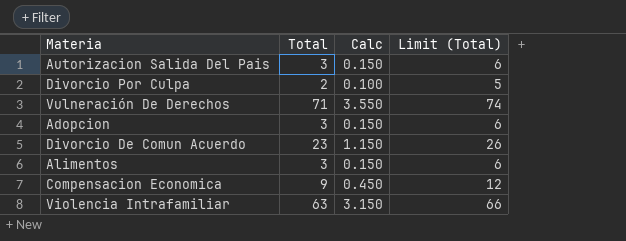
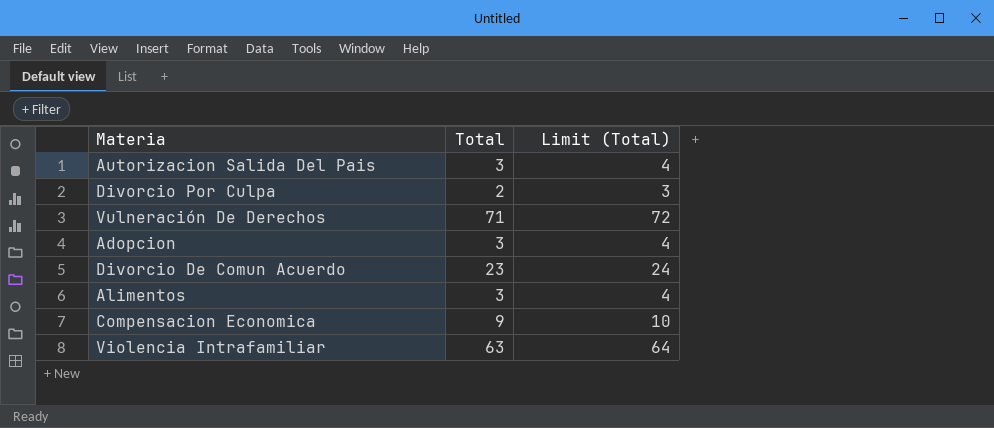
column Calc | formula: [Total] * 0.05 -> none
column Limit (Total) | formula: [Total] + 3 -> [Total] + 1

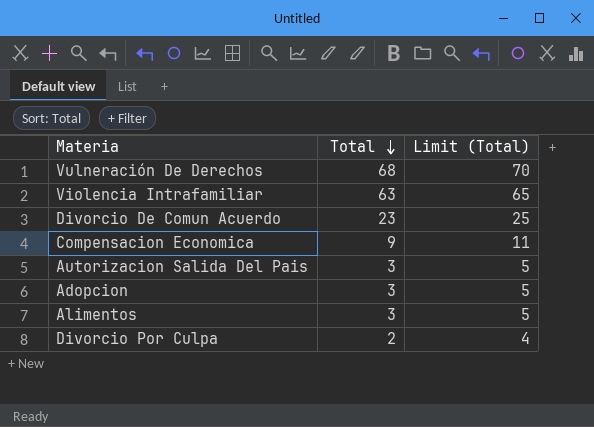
row order: none -> Total descending
column Limit (Total) | formula: [Total] + 1 -> [Total] + 2
Vulneración De Derechos | Total: 71 -> 68

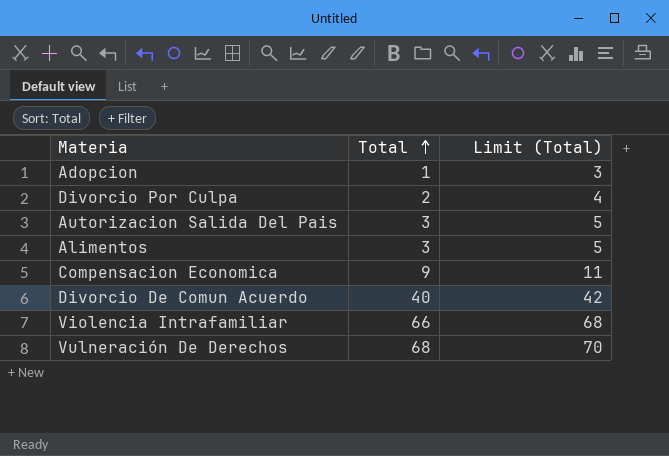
row order: Total descending -> Total ascending
Adopcion | Total: 3 -> 1
Adopcion | Limit (Total): 5 -> 3
Divorcio De Comun Acuerdo | Total: 23 -> 40
Divorcio De Comun Acuerdo | Limit (Total): 25 -> 42
Violencia Intrafamiliar | Total: 63 -> 66
Violencia Intrafamiliar | Limit (Total): 65 -> 68

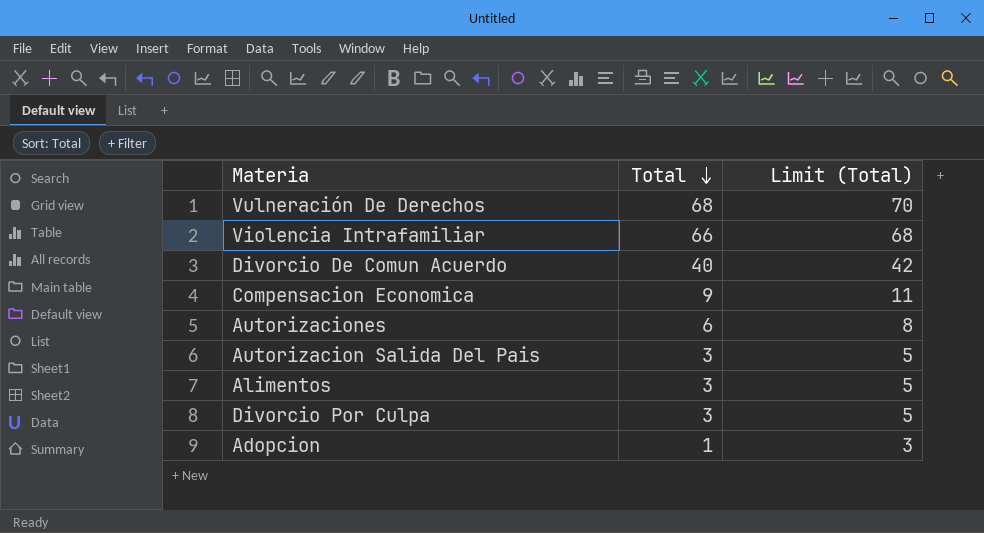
row order: Total ascending -> Total descending
row Autorizaciones: none -> 6 | 8
Divorcio Por Culpa | Total: 2 -> 3
Divorcio Por Culpa | Limit (Total): 4 -> 5

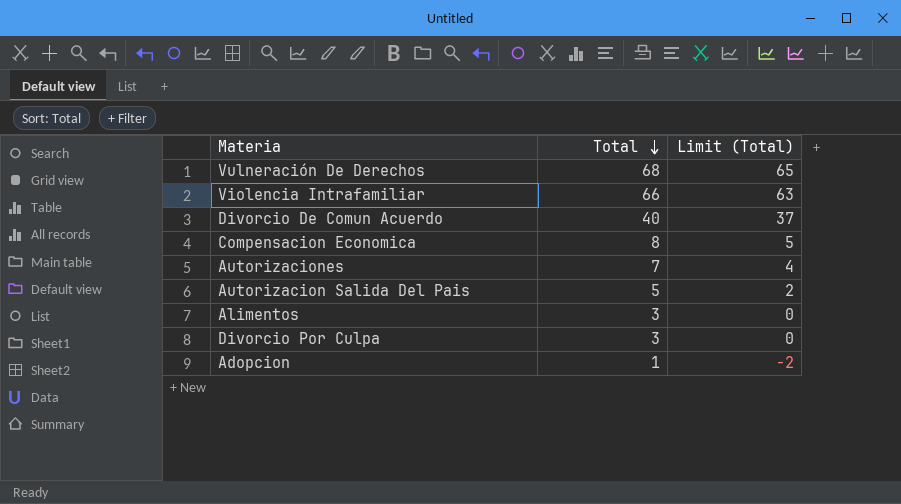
column Limit (Total) | formula: [Total] + 2 -> [Total] - 3
Compensacion Economica | Total: 9 -> 8
Autorizaciones | Total: 6 -> 7
Autorizacion Salida Del Pais | Total: 3 -> 5

